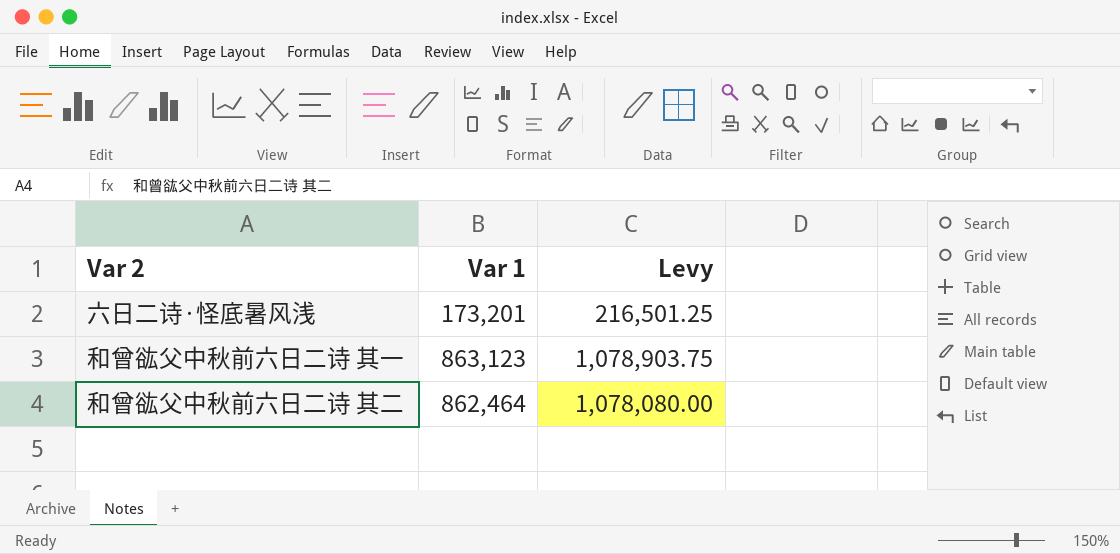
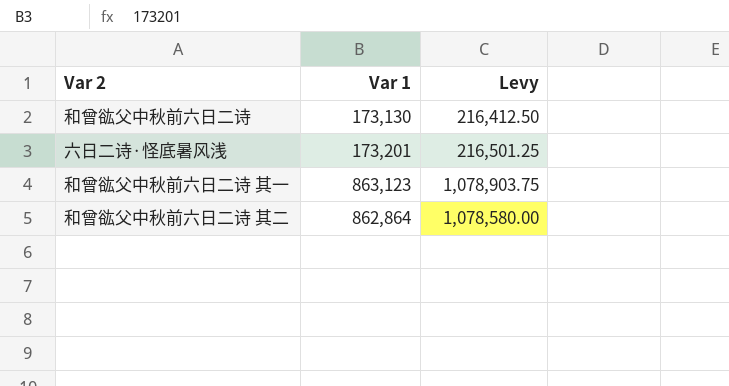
row 和曾谹父中秋前六日二诗: none -> 173,130 | 216,412.50
和曾谹父中秋前六日二诗 其二 | Var 1: 862,464 -> 862,864
和曾谹父中秋前六日二诗 其二 | Levy: 1,078,080.00 -> 1,078,580.00

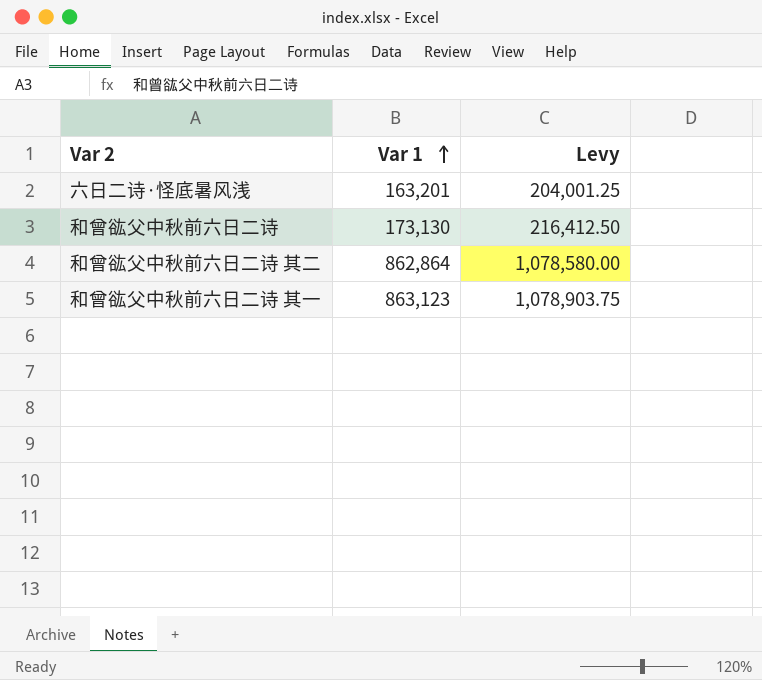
row order: none -> Var 1 ascending
六日二诗·怪底暑风浅 | Var 1: 173,201 -> 163,201
六日二诗·怪底暑风浅 | Levy: 216,501.25 -> 204,001.25

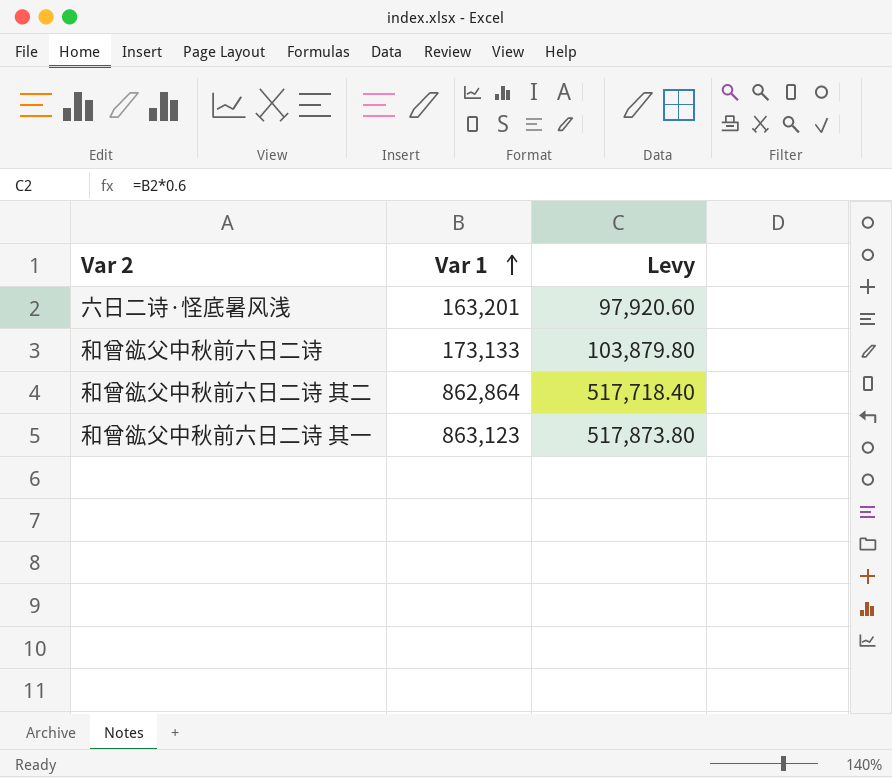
column Levy | formula: [Var 1] * 1.25 -> [Var 1] * 0.6
和曾谹父中秋前六日二诗 | Var 1: 173,130 -> 173,133

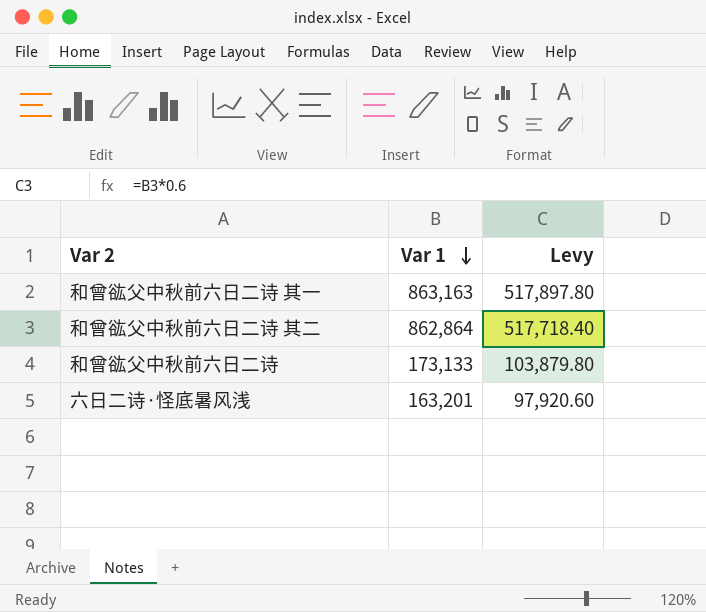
row order: Var 1 ascending -> Var 1 descending
和曾谹父中秋前六日二诗 其一 | Var 1: 863,123 -> 863,163
和曾谹父中秋前六日二诗 其一 | Levy: 517,873.80 -> 517,897.80

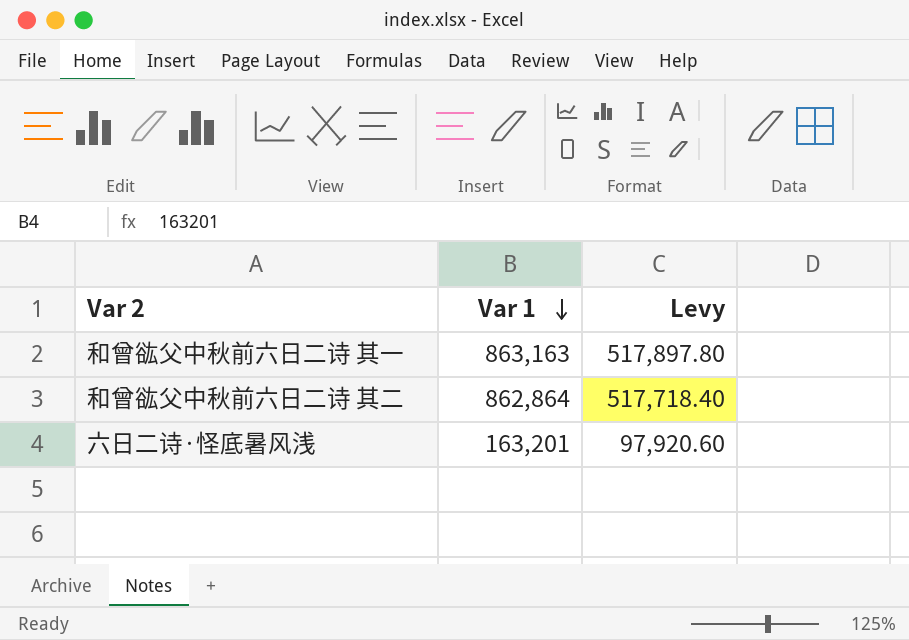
row 和曾谹父中秋前六日二诗: 173,133 | 103,879.80 -> none

